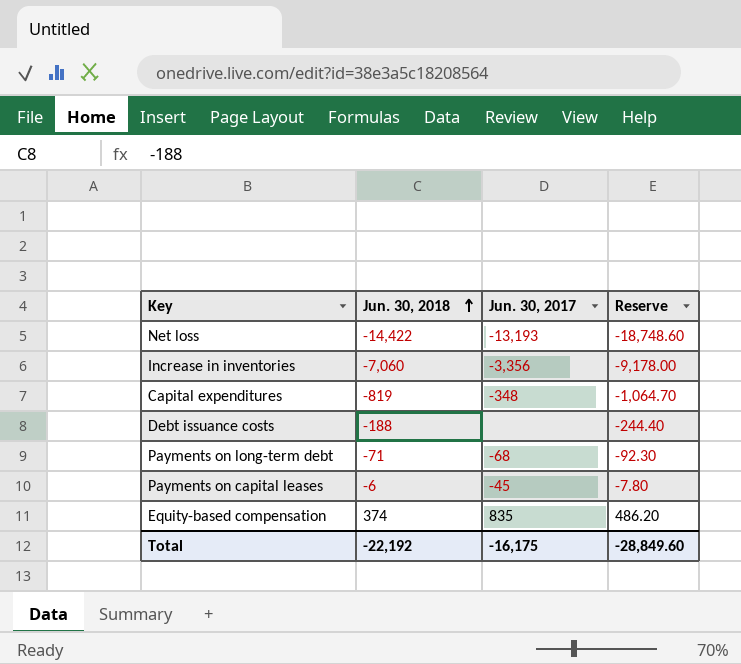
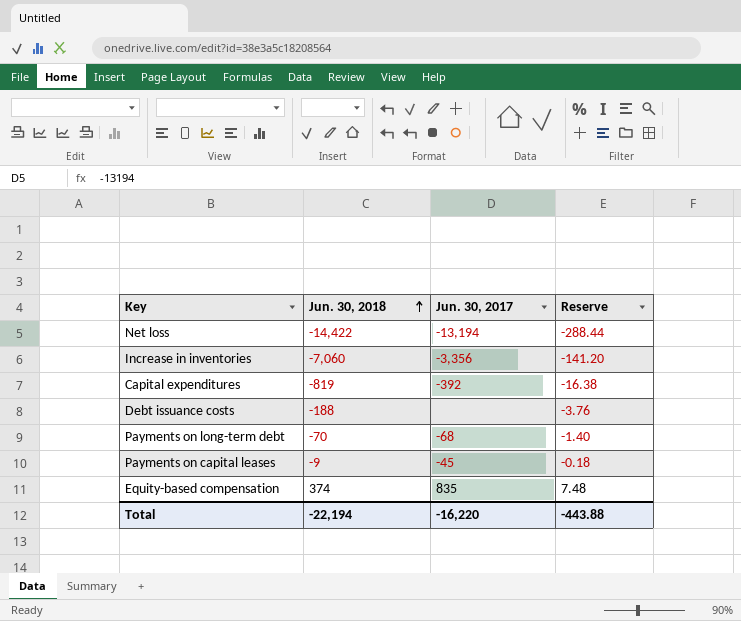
column Reserve | formula: [Jun. 30, 2018] * 1.3 -> [Jun. 30, 2018] * 0.02
Net loss | Jun. 30, 2017: -13,193 -> -13,194
Capital expenditures | Jun. 30, 2017: -348 -> -392
Payments on long-term debt | Jun. 30, 2018: -71 -> -70
Payments on capital leases | Jun. 30, 2018: -6 -> -9
Total | Jun. 30, 2018: -22,192 -> -22,194
Total | Jun. 30, 2017: -16,175 -> -16,220
Total | Reserve: -28,849.60 -> -443.88

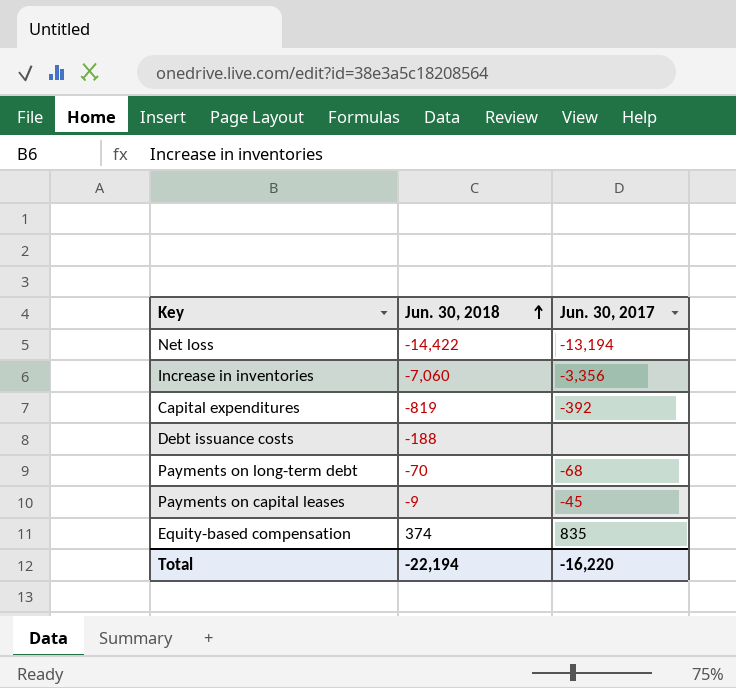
column Reserve | formula: [Jun. 30, 2018] * 0.02 -> none

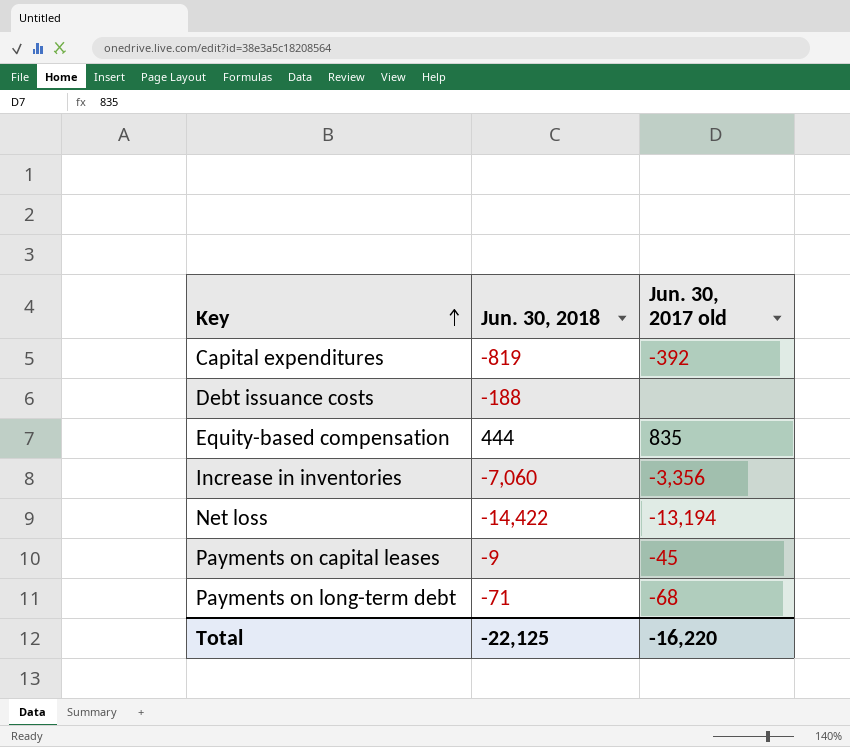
row order: Jun. 30, 2018 ascending -> Key ascending
column name: Jun. 30, 2017 -> Jun. 30, 2017 old
Equity-based compensation | Jun. 30, 2018: 374 -> 444
Payments on long-term debt | Jun. 30, 2018: -70 -> -71
Total | Jun. 30, 2018: -22,194 -> -22,125

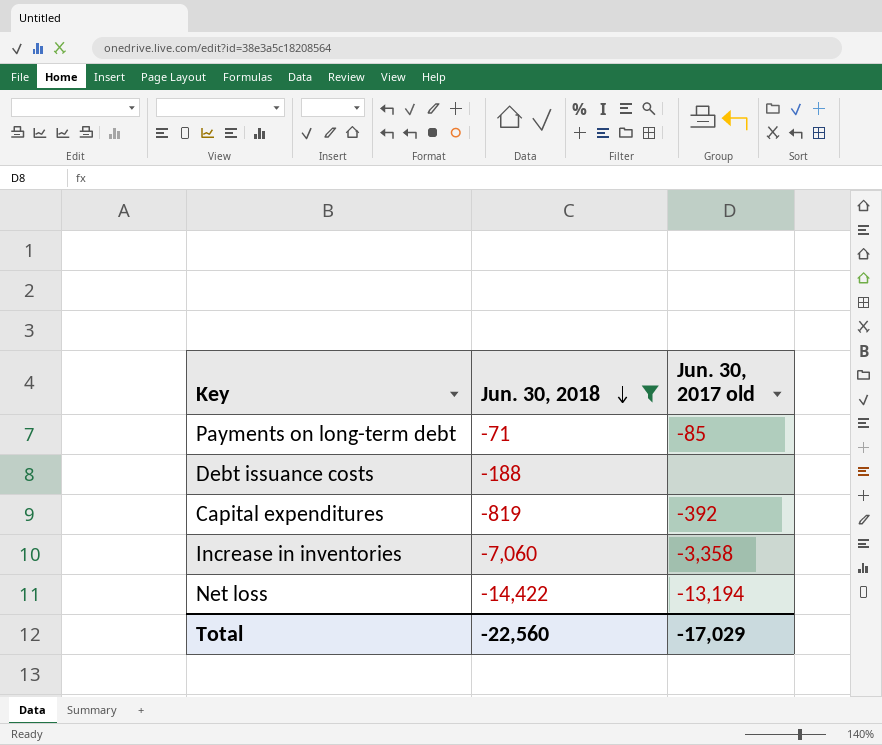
filter: none -> Jun. 30, 2018 <= -71
row order: Key ascending -> Jun. 30, 2018 descending
Payments on long-term debt | Jun. 30, 2017 old: -68 -> -85
Increase in inventories | Jun. 30, 2017 old: -3,356 -> -3,358
Total | Jun. 30, 2018: -22,125 -> -22,560
Total | Jun. 30, 2017 old: -16,220 -> -17,029

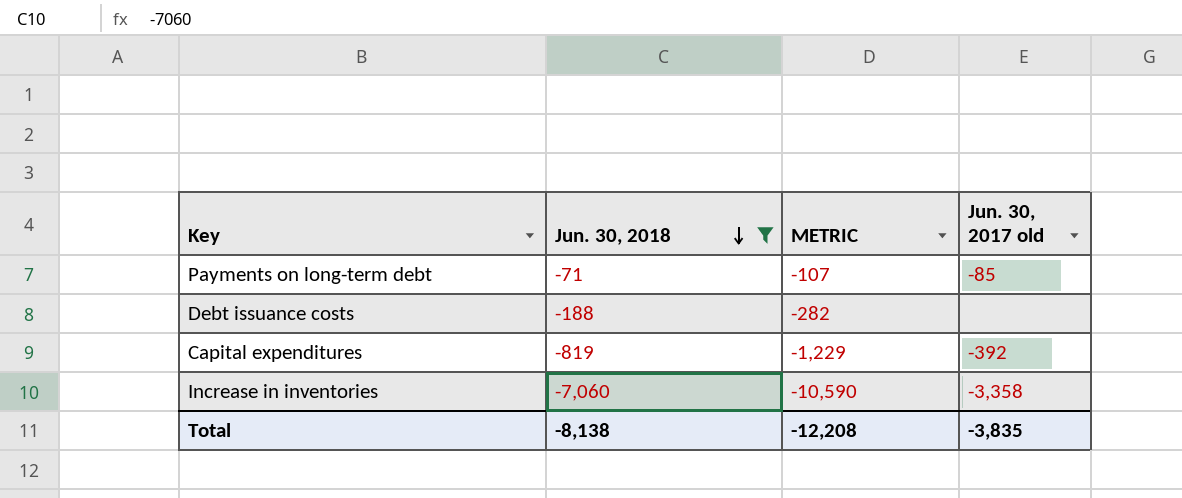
column METRIC | formula: none -> [Jun. 30, 2018] * 1.5
row Net loss: -14,422 | -13,194 -> none
Total | Jun. 30, 2018: -22,560 -> -8,138
Total | Jun. 30, 2017 old: -17,029 -> -3,835

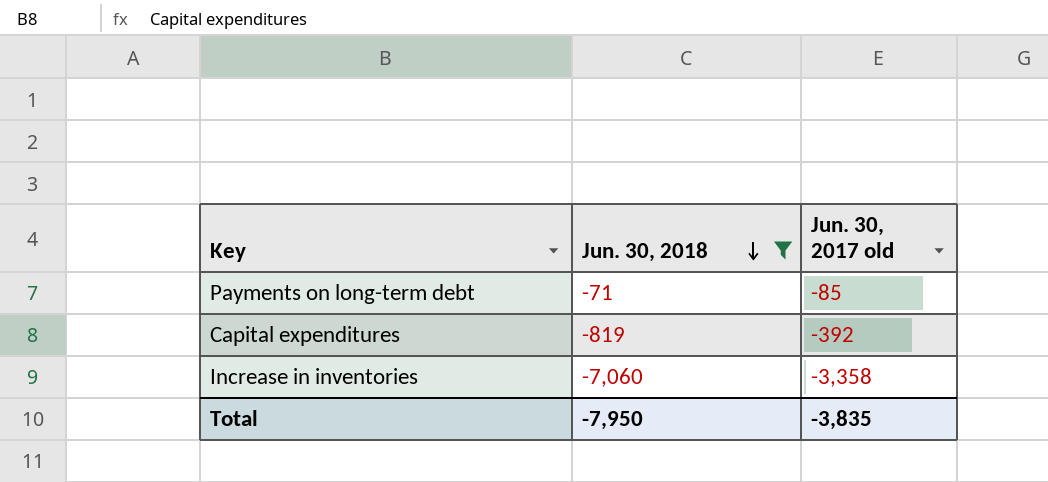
column METRIC | formula: [Jun. 30, 2018] * 1.5 -> none
row Debt issuance costs: -188 | -282 | none -> none
Total | Jun. 30, 2018: -8,138 -> -7,950

